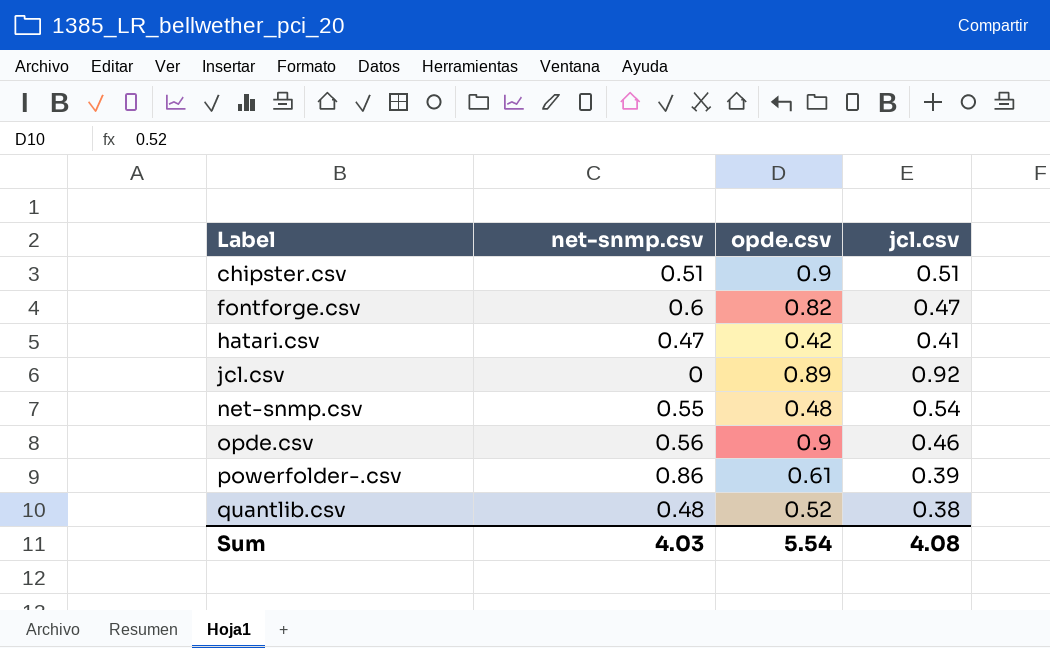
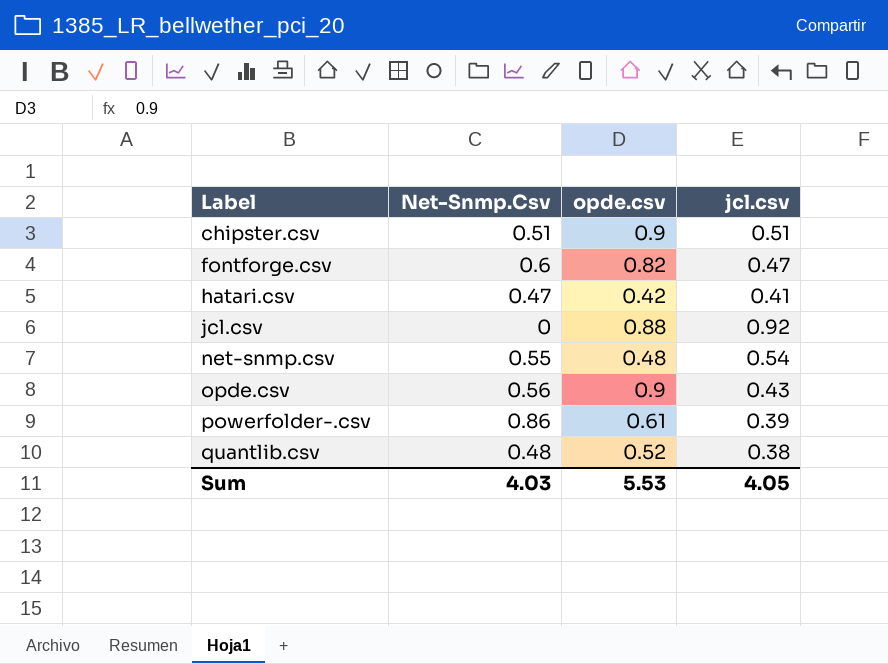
column name: net-snmp.csv -> Net-Snmp.Csv
jcl.csv | opde.csv: 0.89 -> 0.88
opde.csv | jcl.csv: 0.46 -> 0.43
Sum | opde.csv: 5.54 -> 5.53
Sum | jcl.csv: 4.08 -> 4.05

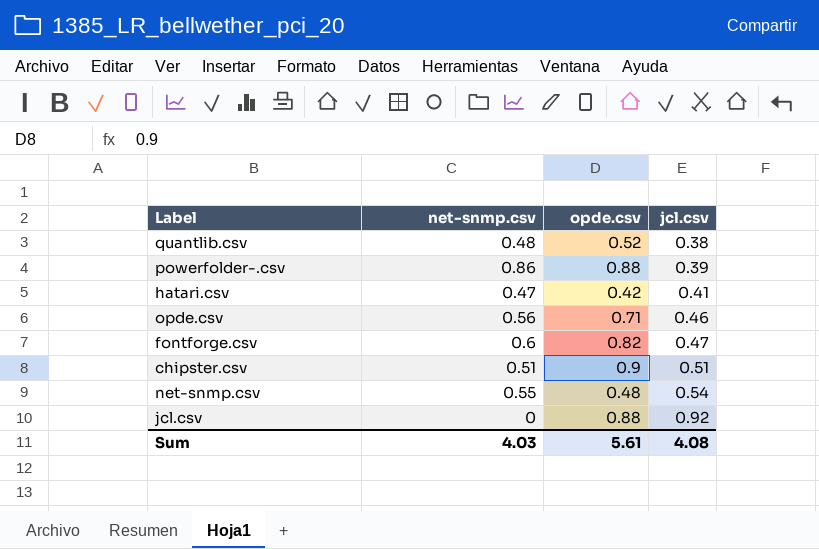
row order: Label ascending -> jcl.csv ascending
column name: Net-Snmp.Csv -> net-snmp.csv
powerfolder-.csv | opde.csv: 0.61 -> 0.88
opde.csv | opde.csv: 0.9 -> 0.71
opde.csv | jcl.csv: 0.43 -> 0.46
Sum | opde.csv: 5.53 -> 5.61
Sum | jcl.csv: 4.05 -> 4.08

